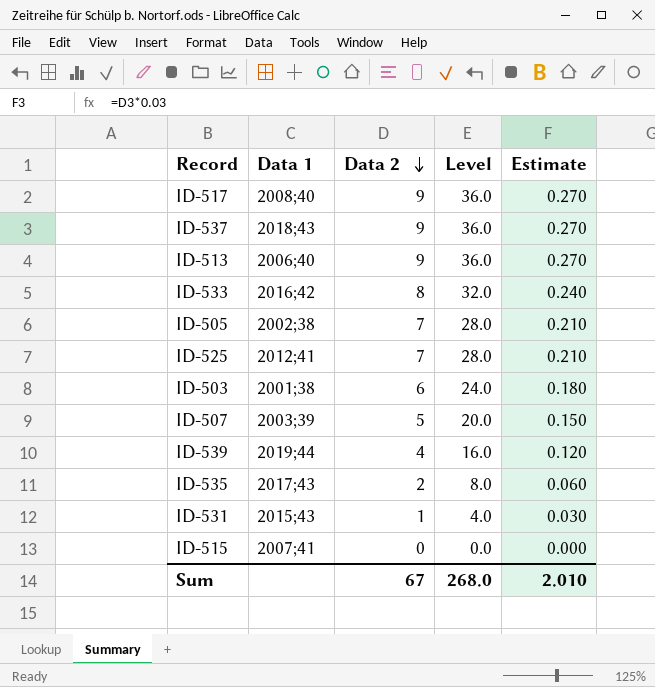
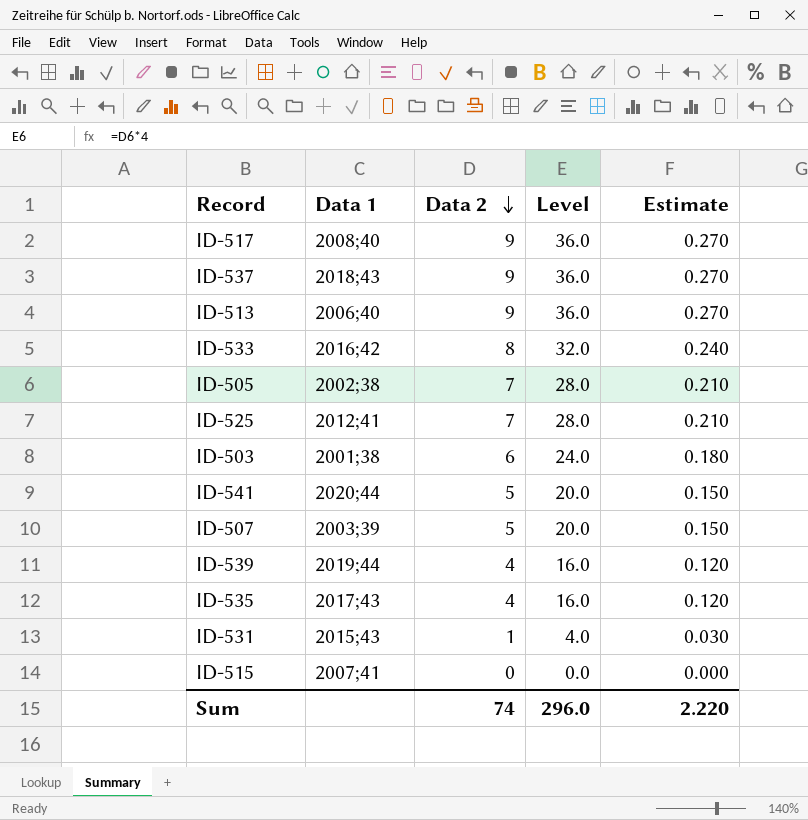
row ID-541: none -> 2020;44 | 5 | 20.0 | 0.150
ID-535 | Data 2: 2 -> 4
ID-535 | Level: 8.0 -> 16.0
ID-535 | Estimate: 0.060 -> 0.120
Sum | Data 2: 67 -> 74
Sum | Level: 268.0 -> 296.0
Sum | Estimate: 2.010 -> 2.220

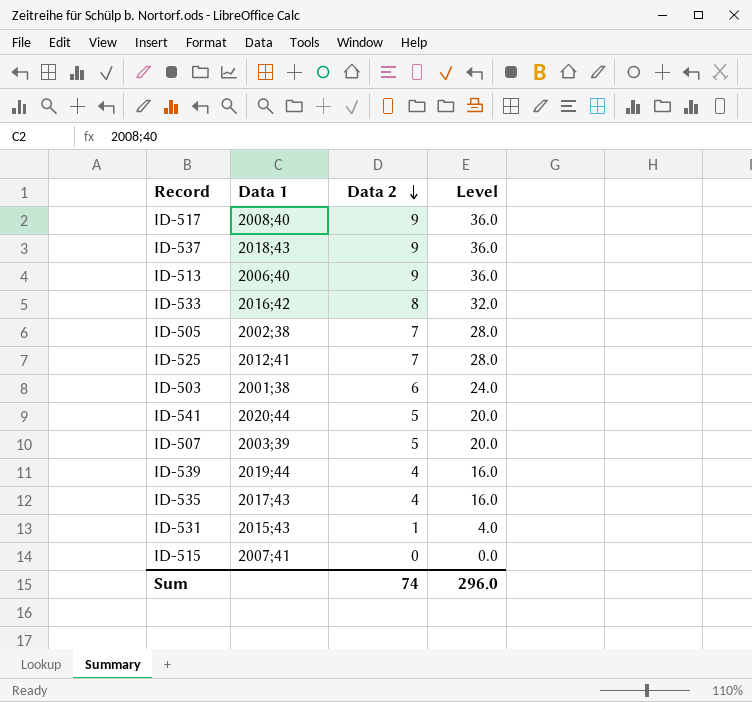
column Estimate | formula: [Data 2] * 0.03 -> none

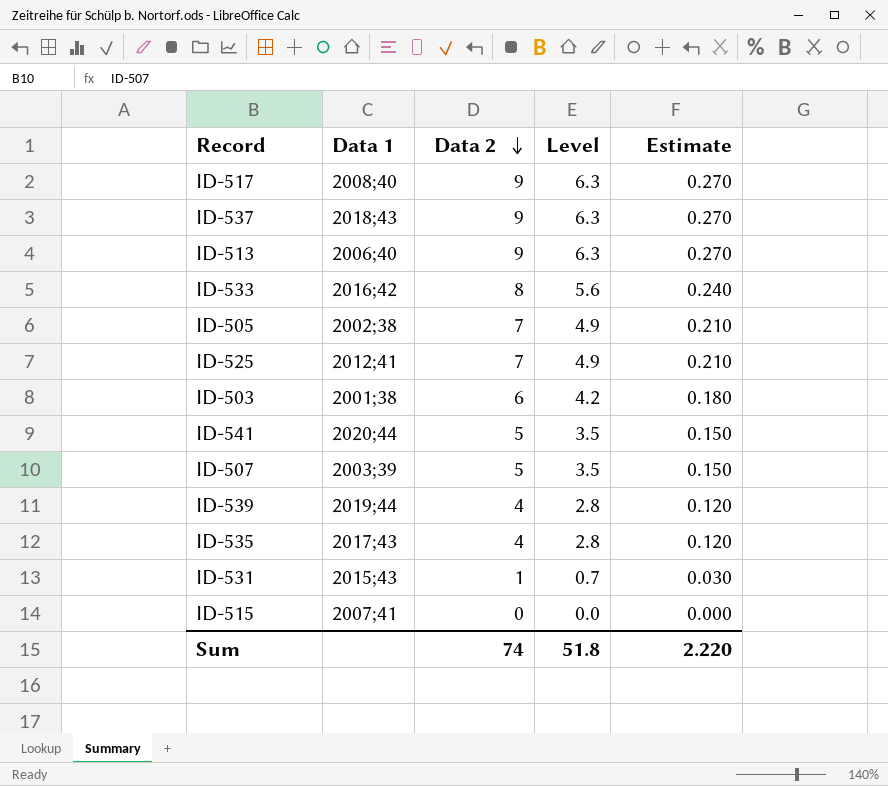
column Level | formula: [Data 2] * 4 -> [Data 2] * 0.7
column Estimate | formula: none -> [Data 2] * 0.03
Sum | Level: 296.0 -> 51.8

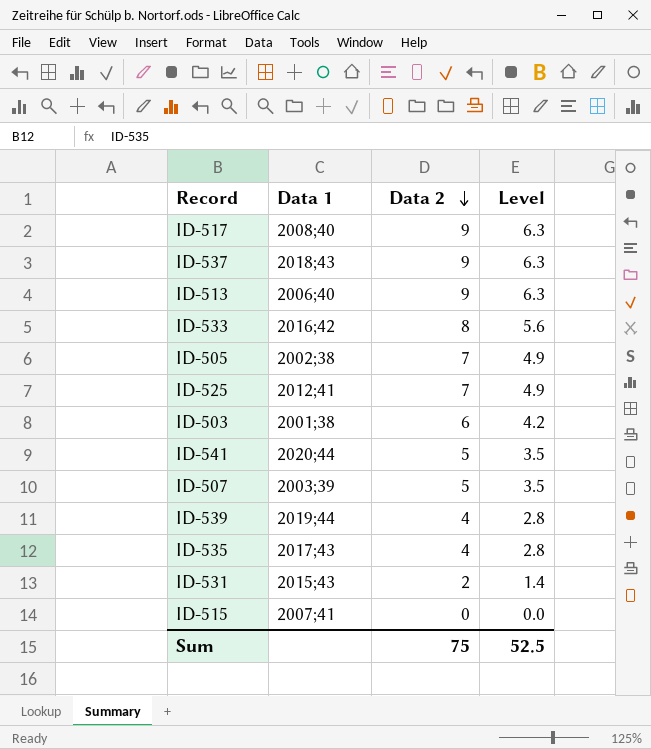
column Estimate | formula: [Data 2] * 0.03 -> none
ID-531 | Data 2: 1 -> 2
ID-531 | Level: 0.7 -> 1.4
Sum | Data 2: 74 -> 75
Sum | Level: 51.8 -> 52.5

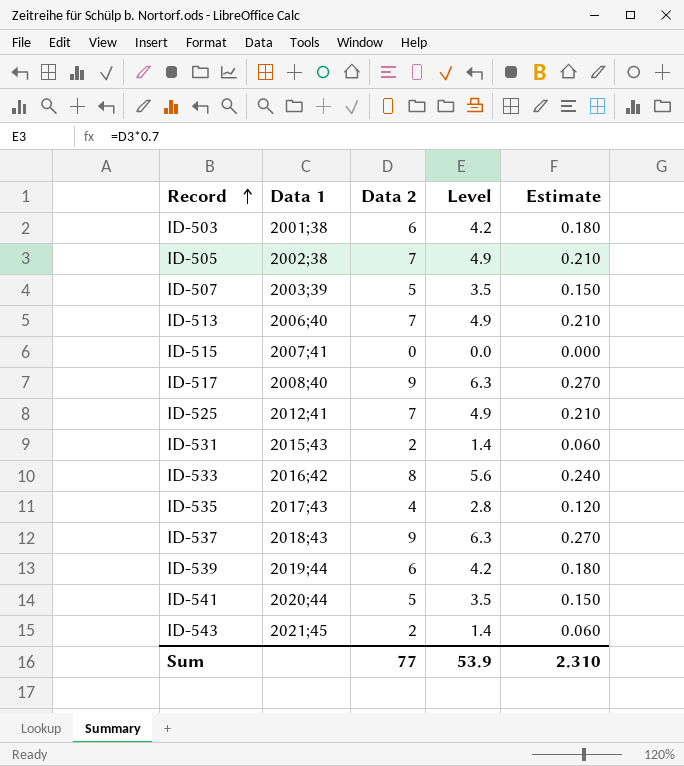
row order: Data 2 descending -> Record ascending
column Estimate | formula: none -> [Data 2] * 0.03
ID-513 | Data 2: 9 -> 7
ID-513 | Level: 6.3 -> 4.9
ID-539 | Data 2: 4 -> 6
ID-539 | Level: 2.8 -> 4.2
row ID-543: none -> 2021;45 | 2 | 1.4 | 0.060
Sum | Data 2: 75 -> 77
Sum | Level: 52.5 -> 53.9

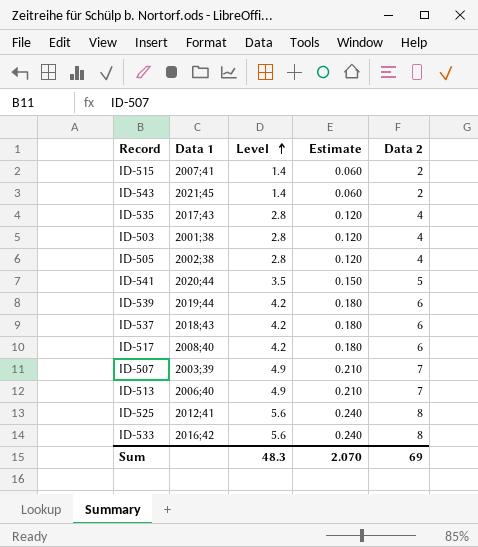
row order: Record ascending -> Level ascending
column Data 2 | position: 3 -> 5
row ID-531: 2015;43 | 2 | 1.4 | 0.060 -> none
ID-515 | Level: 0.0 -> 1.4
ID-515 | Estimate: 0.000 -> 0.060
ID-515 | Data 2: 0 -> 2
ID-503 | Level: 4.2 -> 2.8
ID-503 | Estimate: 0.180 -> 0.120
ID-503 | Data 2: 6 -> 4
ID-505 | Level: 4.9 -> 2.8
ID-505 | Estimate: 0.210 -> 0.120
ID-505 | Data 2: 7 -> 4
ID-537 | Level: 6.3 -> 4.2
ID-537 | Estimate: 0.270 -> 0.180
ID-537 | Data 2: 9 -> 6
ID-517 | Level: 6.3 -> 4.2
ID-517 | Estimate: 0.270 -> 0.180
ID-517 | Data 2: 9 -> 6
ID-507 | Level: 3.5 -> 4.9
ID-507 | Estimate: 0.150 -> 0.210
ID-507 | Data 2: 5 -> 7
ID-525 | Level: 4.9 -> 5.6
ID-525 | Estimate: 0.210 -> 0.240
ID-525 | Data 2: 7 -> 8
Sum | Level: 53.9 -> 48.3
Sum | Estimate: 2.310 -> 2.070
Sum | Data 2: 77 -> 69

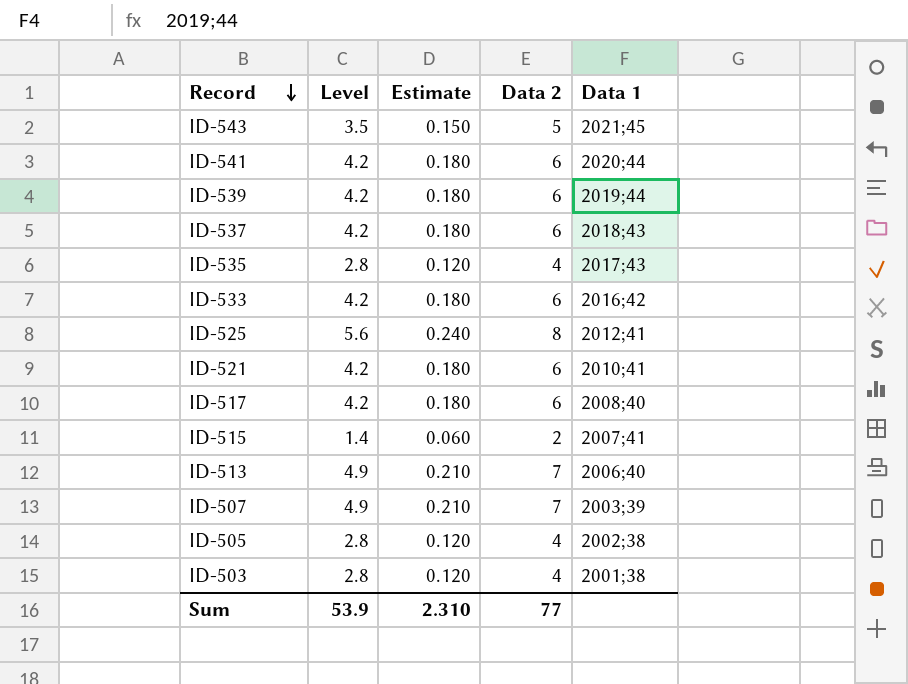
row order: Level ascending -> Record descending
column Data 1 | position: 2 -> 5
ID-543 | Level: 1.4 -> 3.5
ID-543 | Estimate: 0.060 -> 0.150
ID-543 | Data 2: 2 -> 5
ID-541 | Level: 3.5 -> 4.2
ID-541 | Estimate: 0.150 -> 0.180
ID-541 | Data 2: 5 -> 6
ID-533 | Level: 5.6 -> 4.2
ID-533 | Estimate: 0.240 -> 0.180
ID-533 | Data 2: 8 -> 6
row ID-521: none -> 4.2 | 0.180 | 6 | 2010;41
Sum | Level: 48.3 -> 53.9
Sum | Estimate: 2.070 -> 2.310
Sum | Data 2: 69 -> 77

